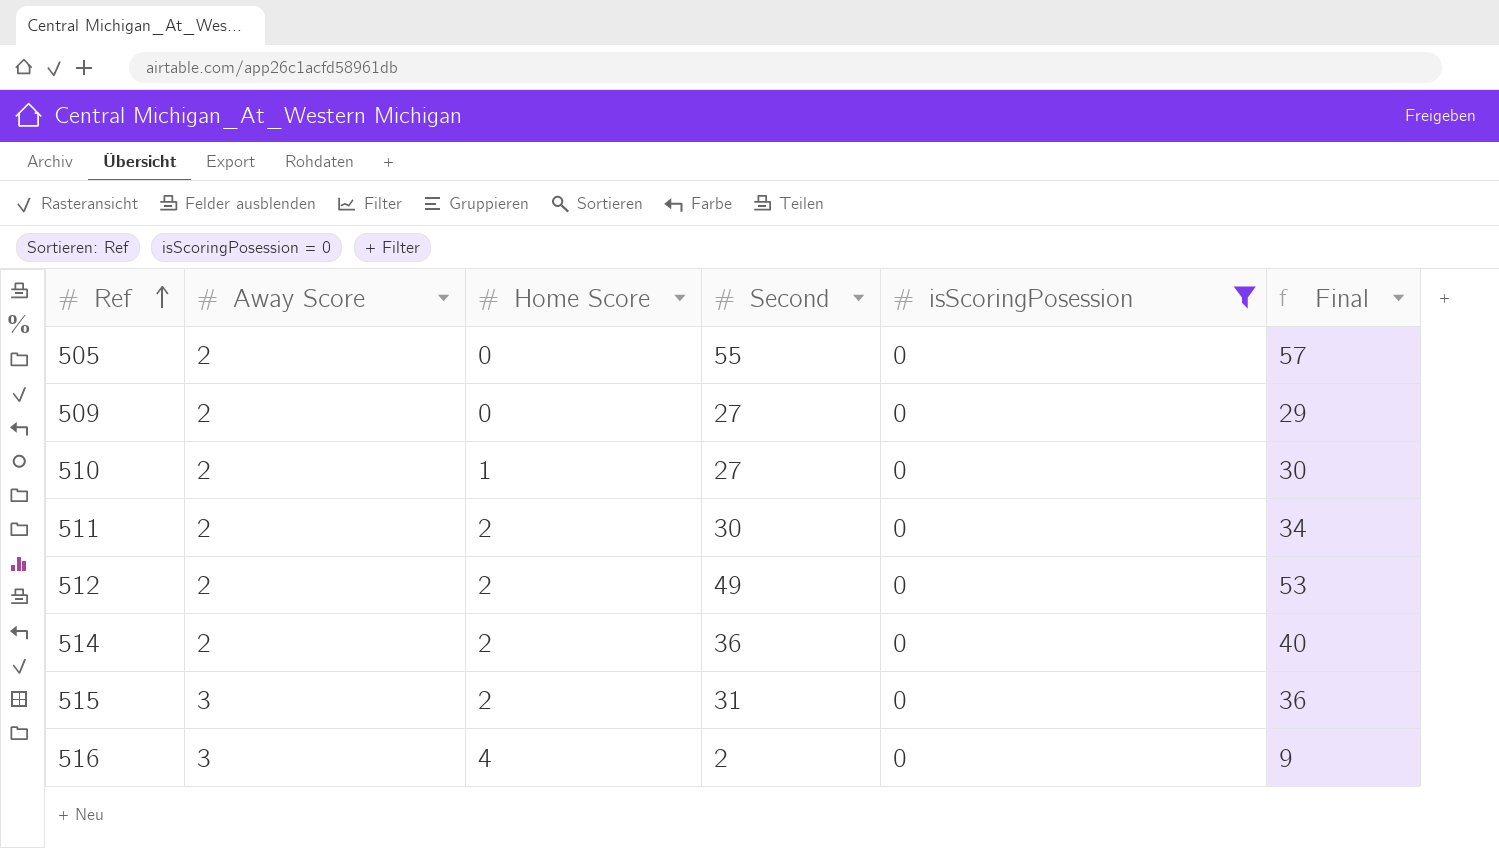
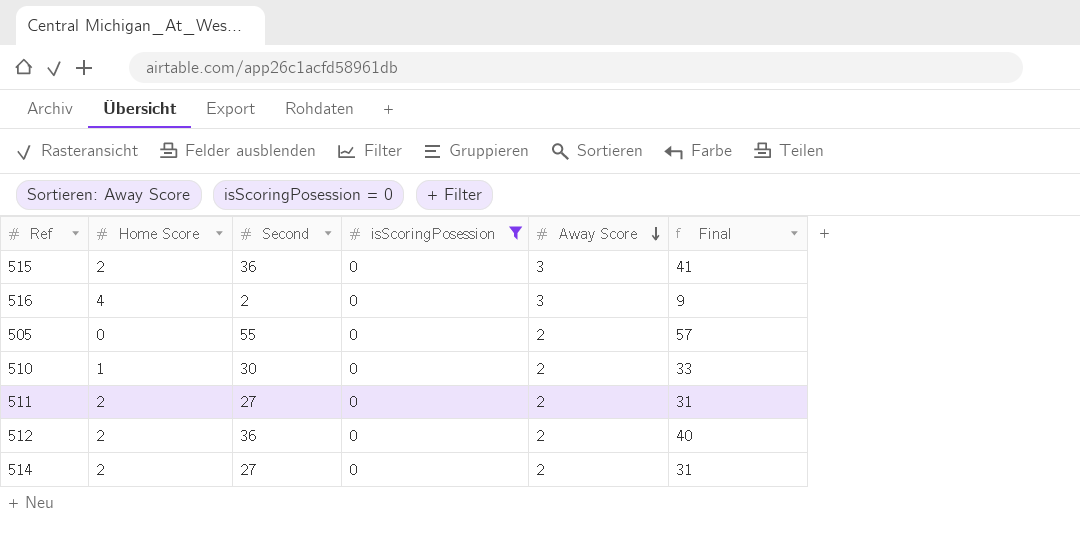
row order: Ref ascending -> Away Score descending
column Away Score | position: 2 -> 5
row 509: 2 | 0 | 27 | 0 | 29 -> none
515 | Second: 31 -> 36
515 | Final: 36 -> 41
510 | Second: 27 -> 30
510 | Final: 30 -> 33
511 | Second: 30 -> 27
511 | Final: 34 -> 31
512 | Second: 49 -> 36
512 | Final: 53 -> 40
514 | Second: 36 -> 27
514 | Final: 40 -> 31

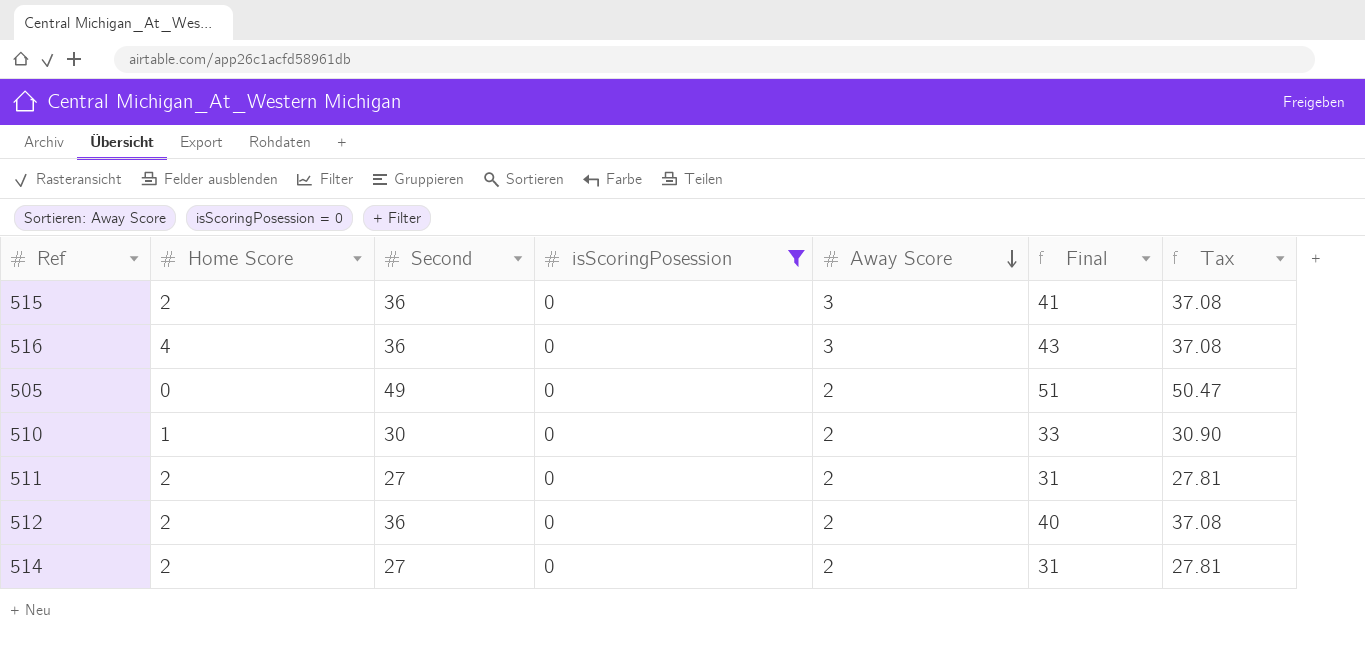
column Tax | formula: none -> [Second] * 1.03
516 | Second: 2 -> 36
516 | Final: 9 -> 43
505 | Second: 55 -> 49
505 | Final: 57 -> 51

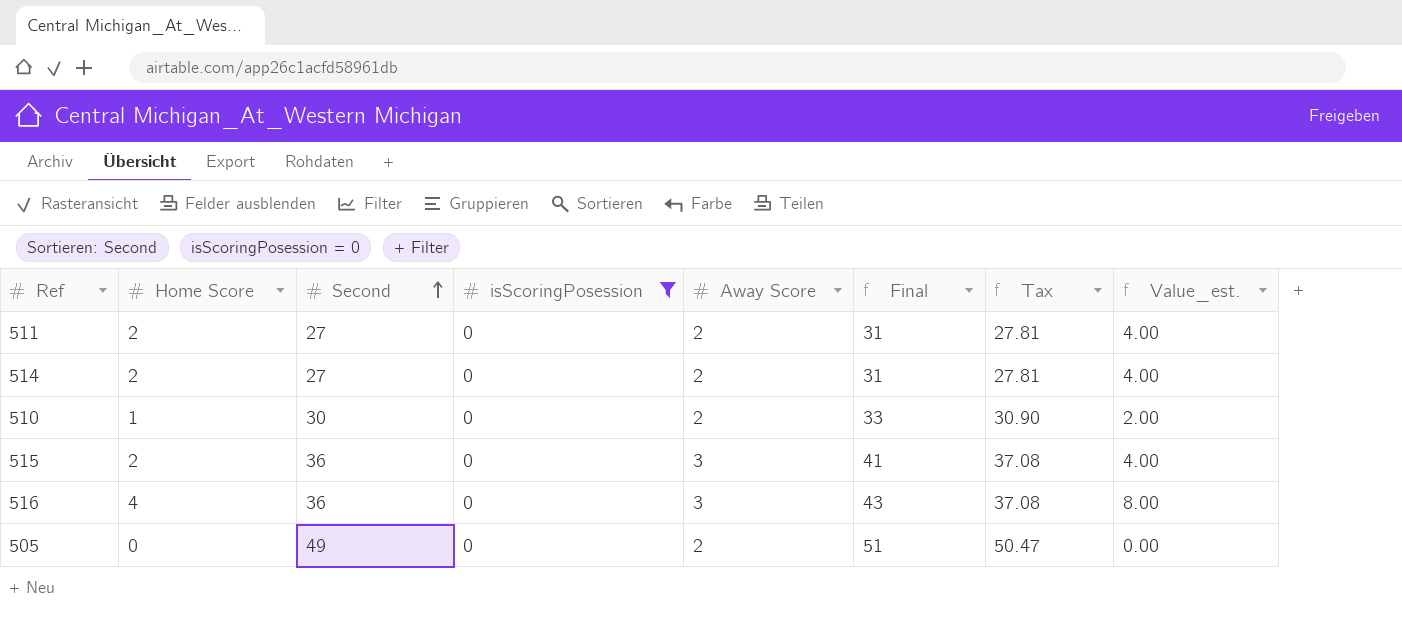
row order: Away Score descending -> Second ascending
column Value_est. | formula: none -> [Home Score] * 2
row 512: 2 | 36 | 0 | 2 | 40 | 37.08 -> none

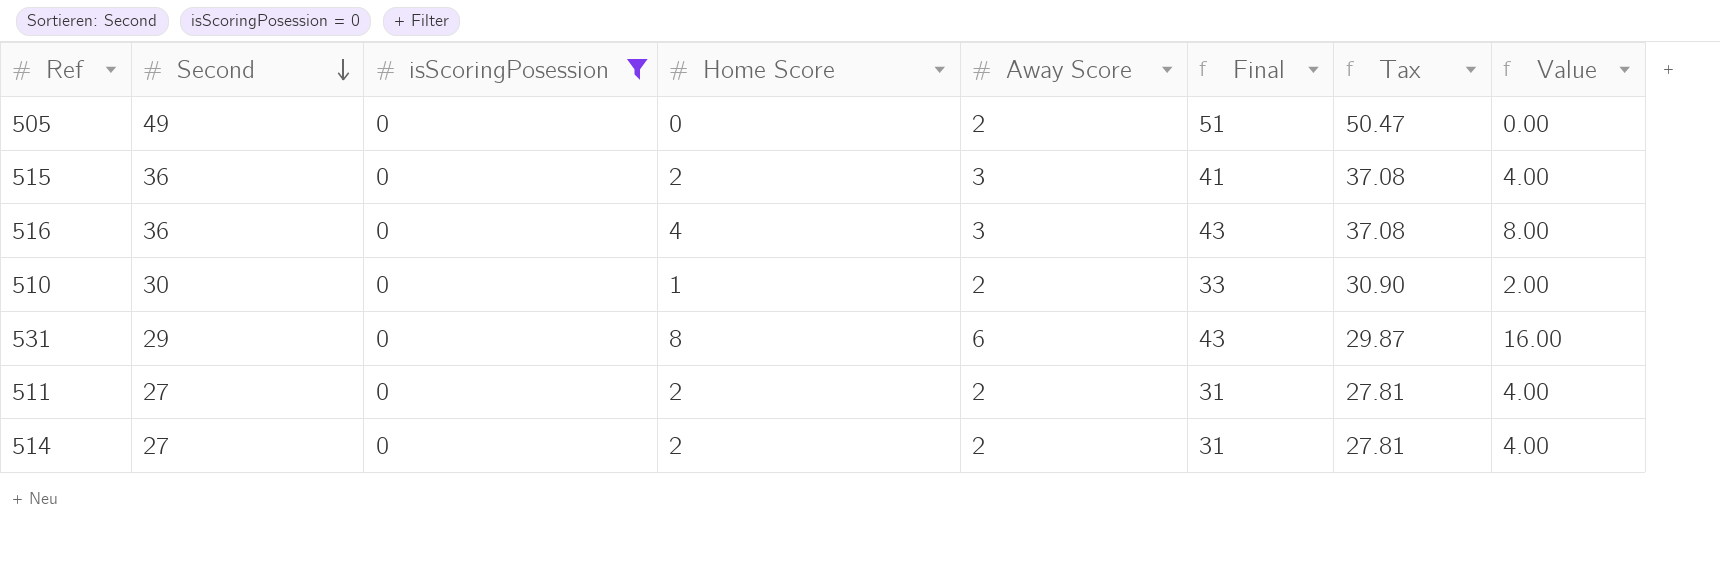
row order: Second ascending -> Second descending
column Home Score | position: 2 -> 4
column name: Value_est. -> Value
row 531: none -> 29 | 0 | 8 | 6 | 43 | 29.87 | 16.00

